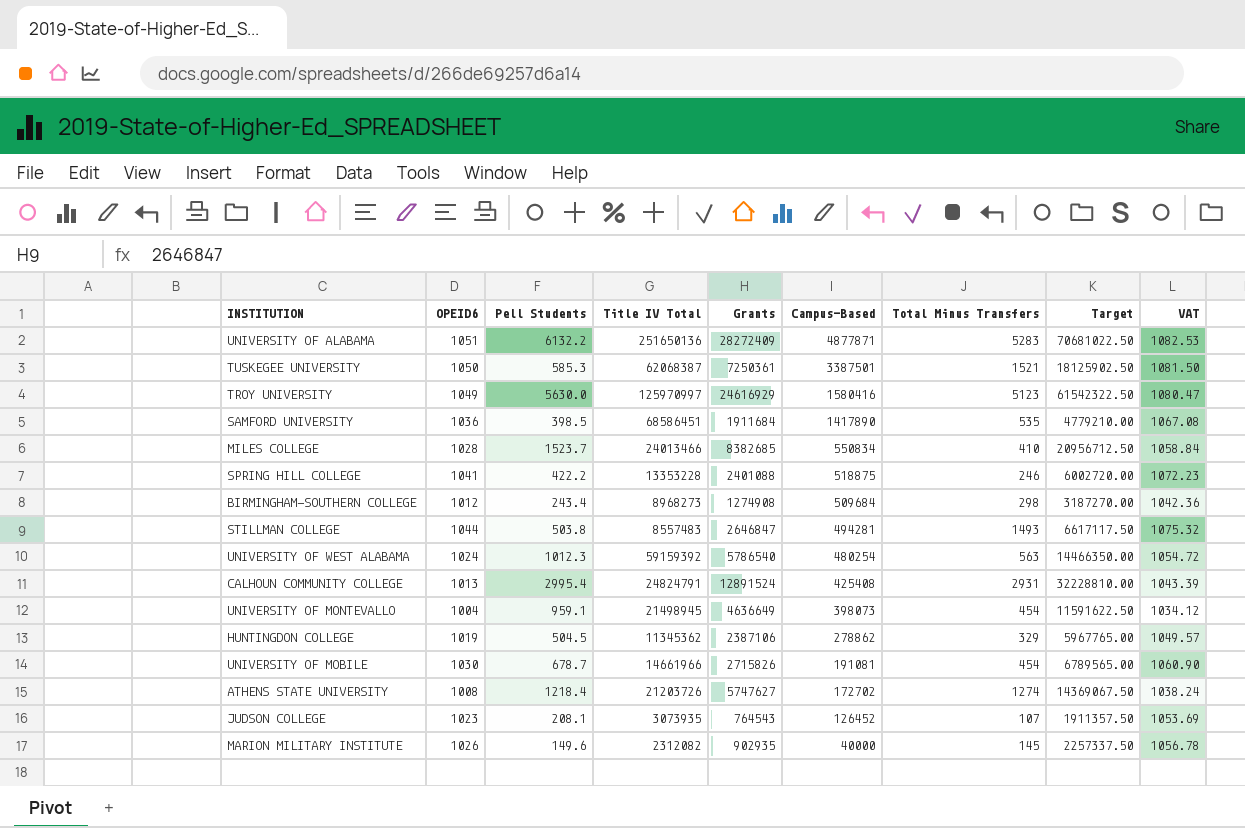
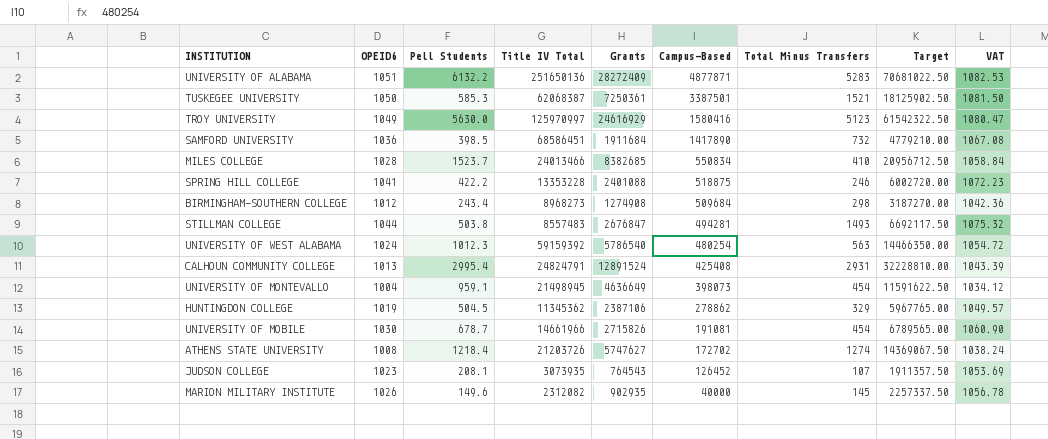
SAMFORD UNIVERSITY | Total Minus Transfers: 535 -> 732
STILLMAN COLLEGE | Grants: 2646847 -> 2676847
STILLMAN COLLEGE | Target: 6617117.50 -> 6692117.50

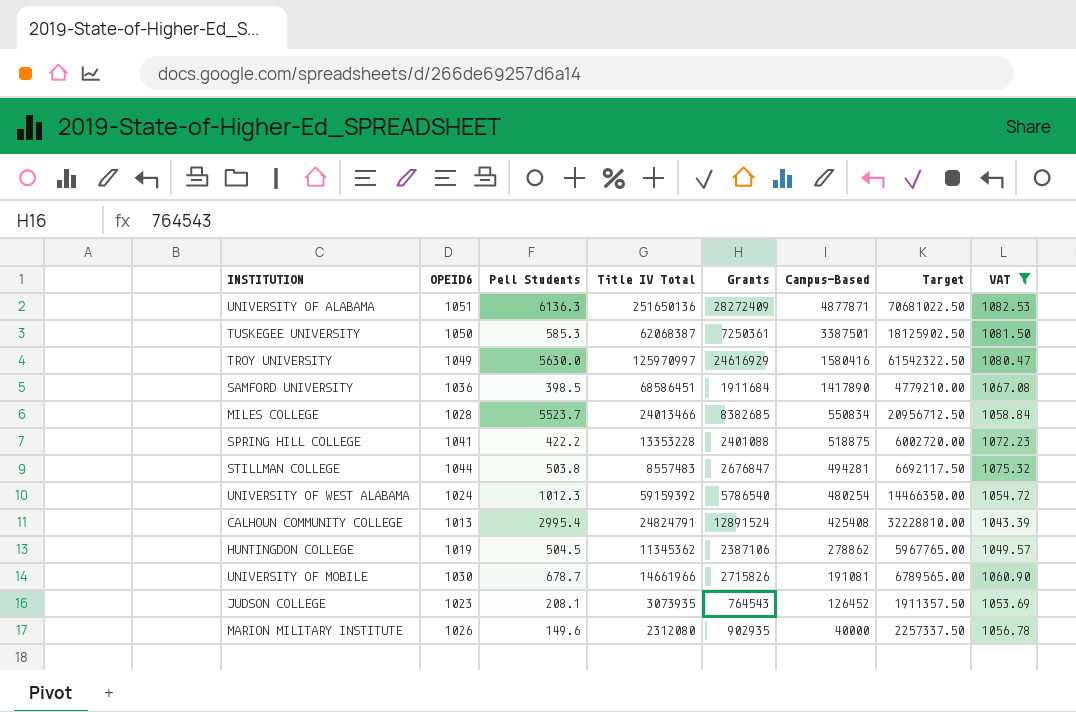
filter: none -> VAT >= 1043.39
column Total Minus Transfers | position: 7 -> none
UNIVERSITY OF ALABAMA | Pell Students: 6132.2 -> 6136.3
MILES COLLEGE | Pell Students: 1523.7 -> 5523.7
MARION MILITARY INSTITUTE | Title IV Total: 2312082 -> 2312080

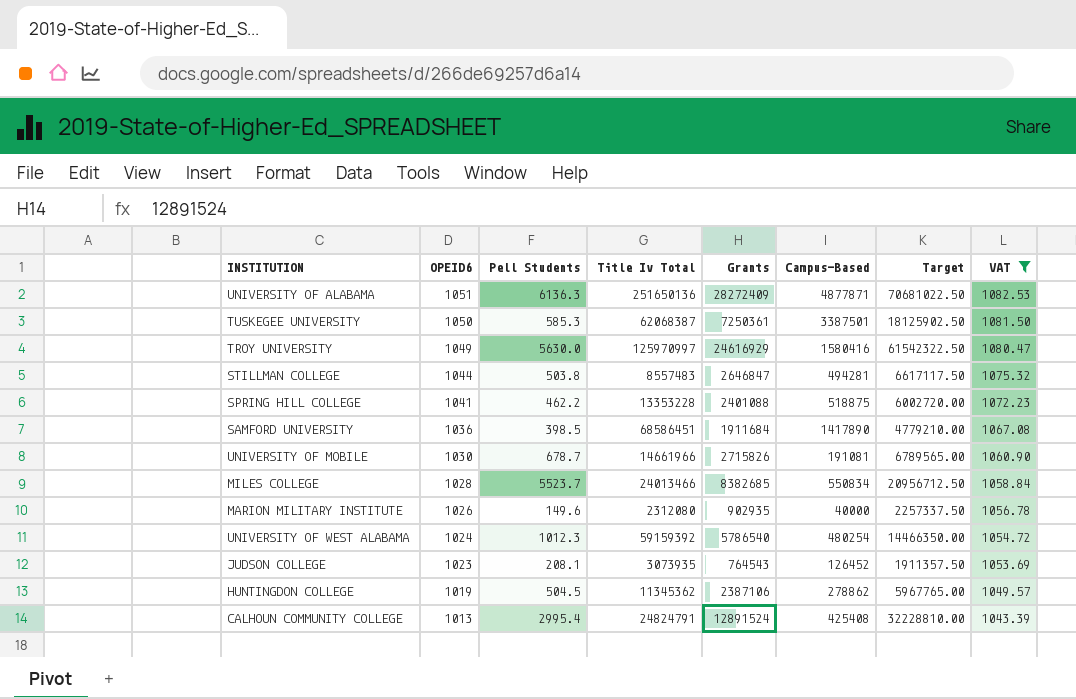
row order: Campus-Based descending -> OPEID6 descending
column name: Title IV Total -> Title Iv Total
STILLMAN COLLEGE | Grants: 2676847 -> 2646847
STILLMAN COLLEGE | Target: 6692117.50 -> 6617117.50
SPRING HILL COLLEGE | Pell Students: 422.2 -> 462.2

